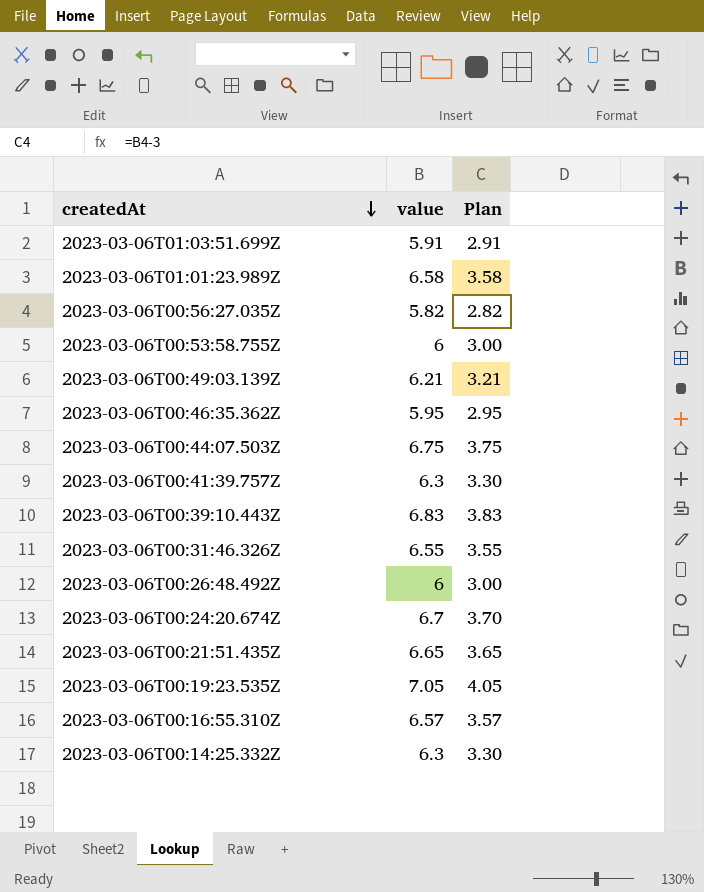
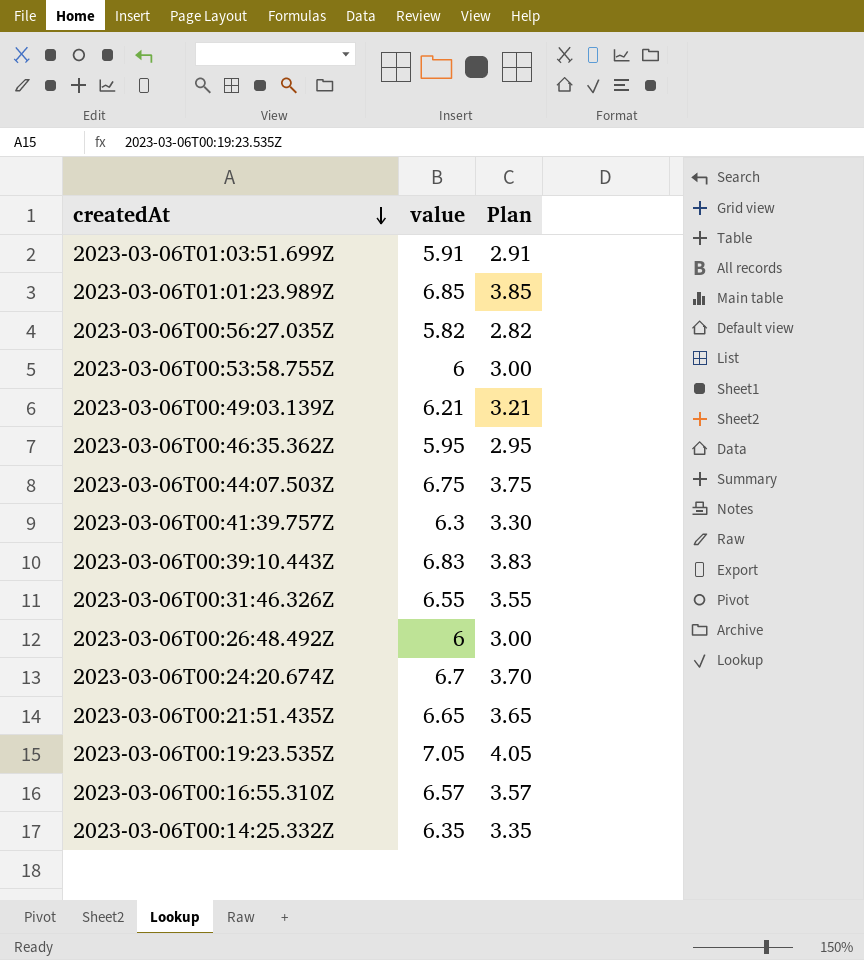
2023-03-06T01:01:23.989Z | value: 6.58 -> 6.85
2023-03-06T01:01:23.989Z | Plan: 3.58 -> 3.85
2023-03-06T00:14:25.332Z | value: 6.3 -> 6.35
2023-03-06T00:14:25.332Z | Plan: 3.30 -> 3.35

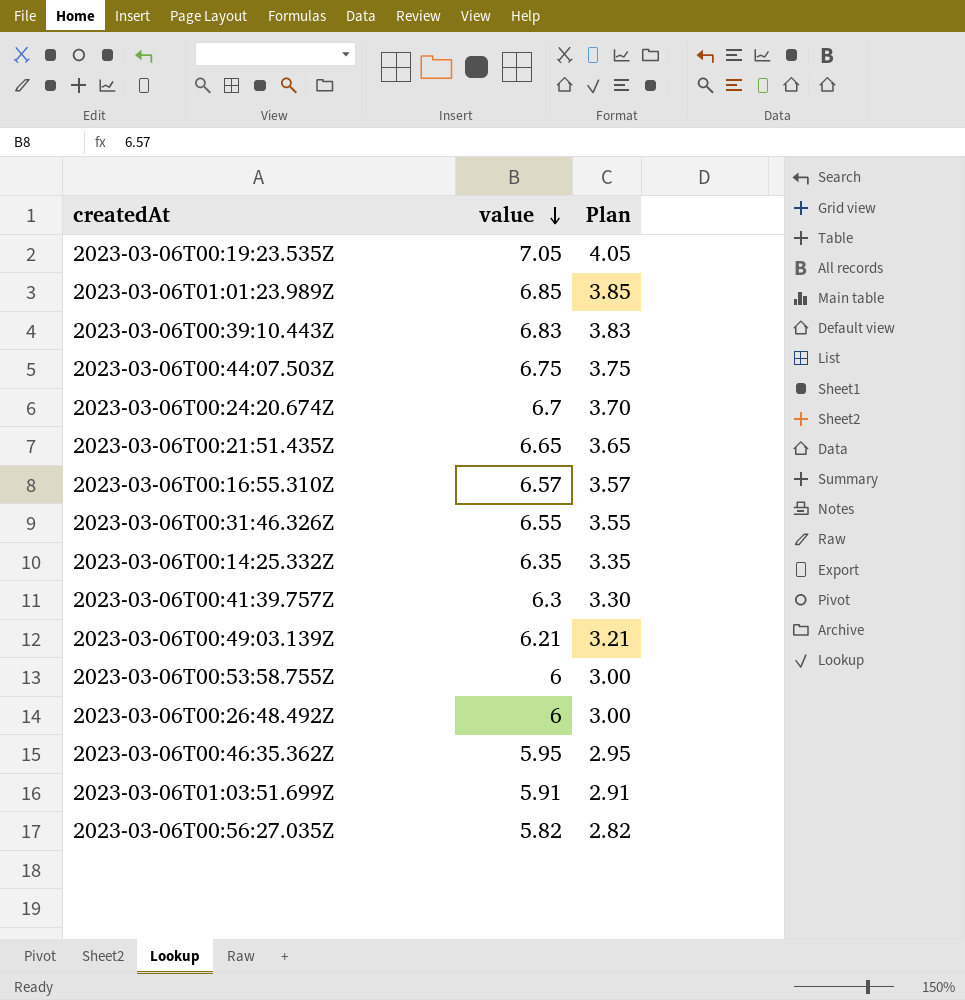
row order: createdAt descending -> value descending

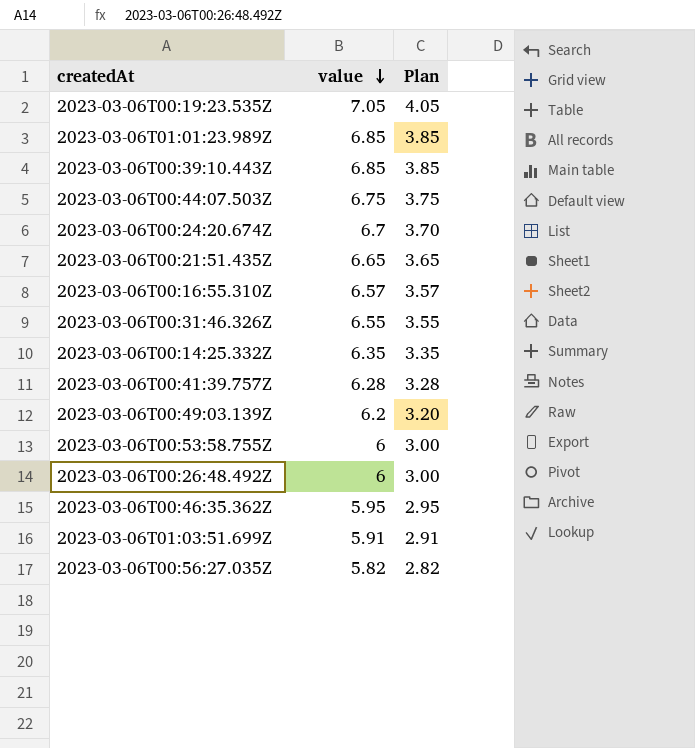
2023-03-06T00:39:10.443Z | value: 6.83 -> 6.85
2023-03-06T00:39:10.443Z | Plan: 3.83 -> 3.85
2023-03-06T00:41:39.757Z | value: 6.3 -> 6.28
2023-03-06T00:41:39.757Z | Plan: 3.30 -> 3.28
2023-03-06T00:49:03.139Z | value: 6.21 -> 6.2
2023-03-06T00:49:03.139Z | Plan: 3.21 -> 3.20

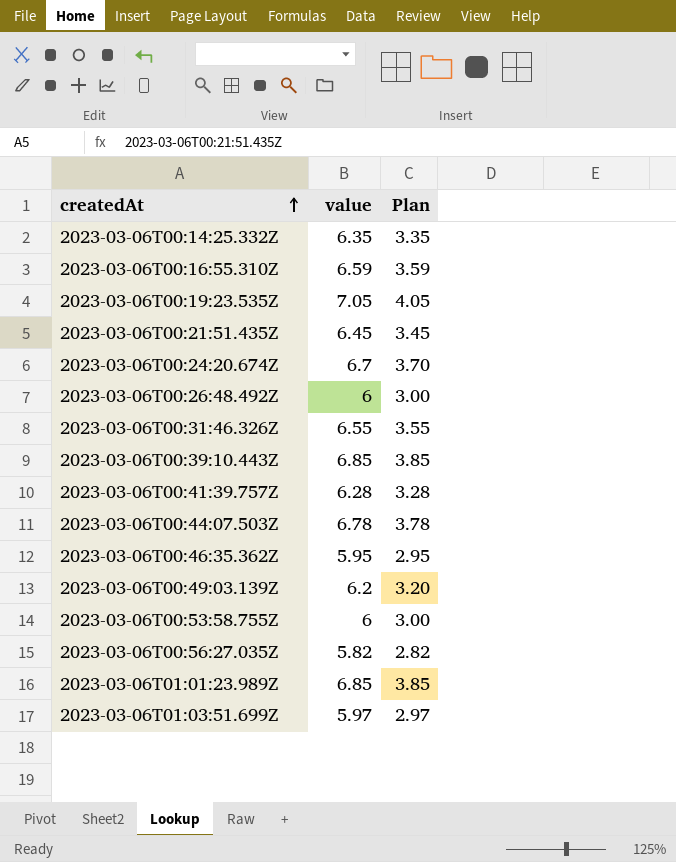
row order: value descending -> createdAt ascending
2023-03-06T00:16:55.310Z | value: 6.57 -> 6.59
2023-03-06T00:16:55.310Z | Plan: 3.57 -> 3.59
2023-03-06T00:21:51.435Z | value: 6.65 -> 6.45
2023-03-06T00:21:51.435Z | Plan: 3.65 -> 3.45
2023-03-06T00:44:07.503Z | value: 6.75 -> 6.78
2023-03-06T00:44:07.503Z | Plan: 3.75 -> 3.78
2023-03-06T01:03:51.699Z | value: 5.91 -> 5.97
2023-03-06T01:03:51.699Z | Plan: 2.91 -> 2.97

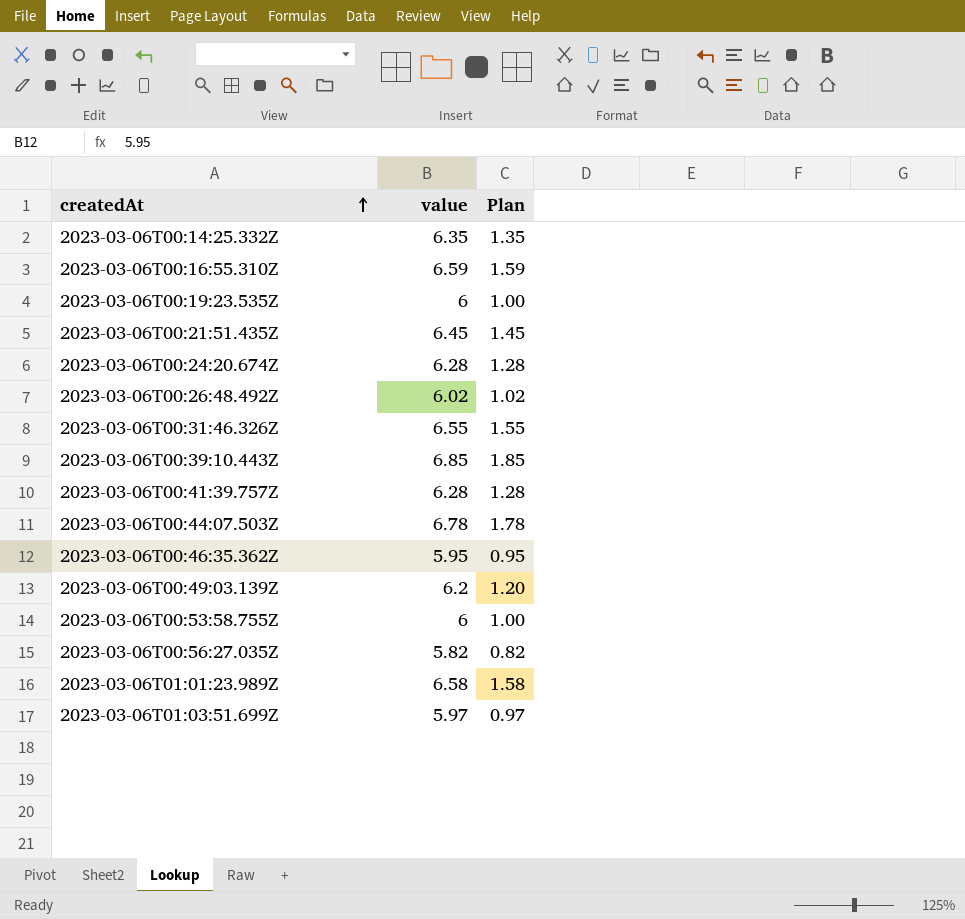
column Plan | formula: [value] - 3 -> [value] - 5
2023-03-06T00:19:23.535Z | value: 7.05 -> 6
2023-03-06T00:24:20.674Z | value: 6.7 -> 6.28
2023-03-06T00:26:48.492Z | value: 6 -> 6.02
2023-03-06T01:01:23.989Z | value: 6.85 -> 6.58

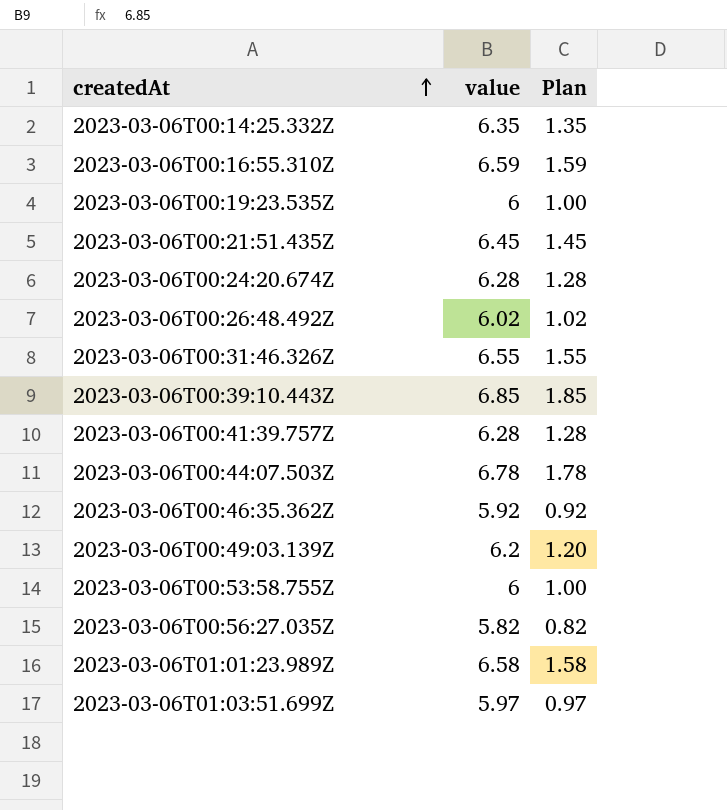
2023-03-06T00:46:35.362Z | value: 5.95 -> 5.92
2023-03-06T00:46:35.362Z | Plan: 0.95 -> 0.92

